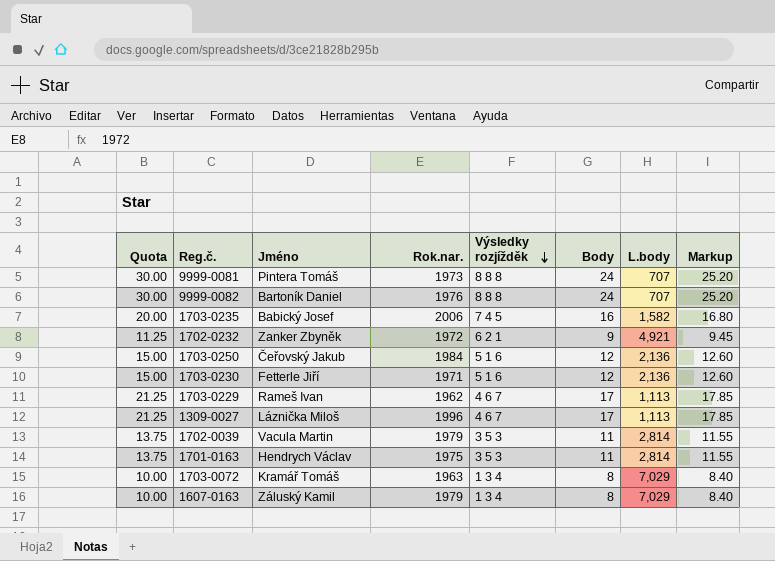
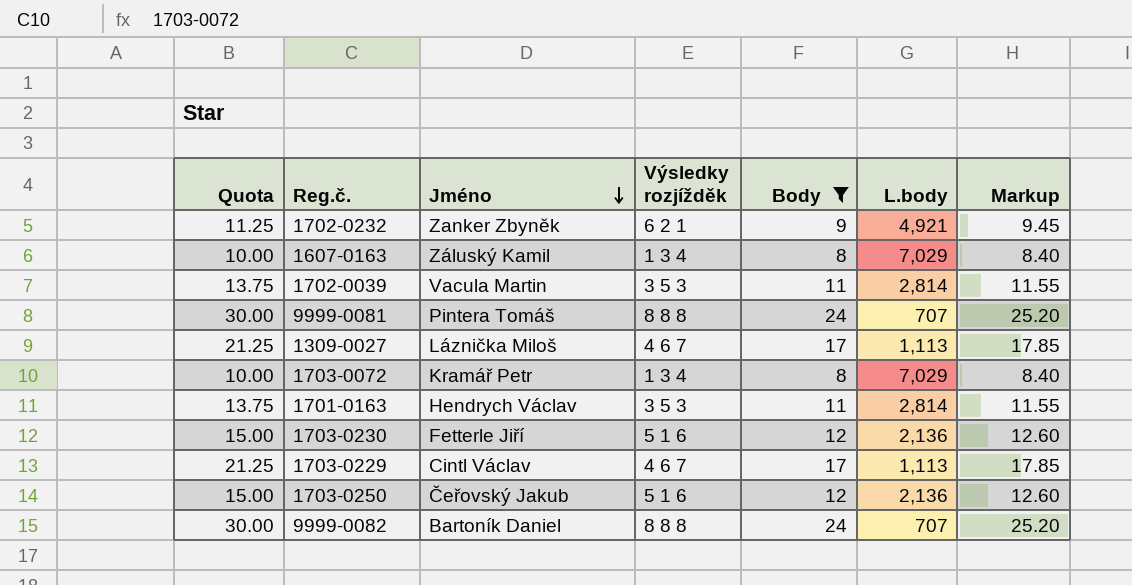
filter: none -> Body != 16
row order: Výsledky rozjížděk descending -> Jméno descending
column Rok.nar. | position: 4 -> none
1703-0072 | Jméno: Kramář Tomáš -> Kramář Petr
1703-0229 | Jméno: Rameš Ivan -> Cintl Václav

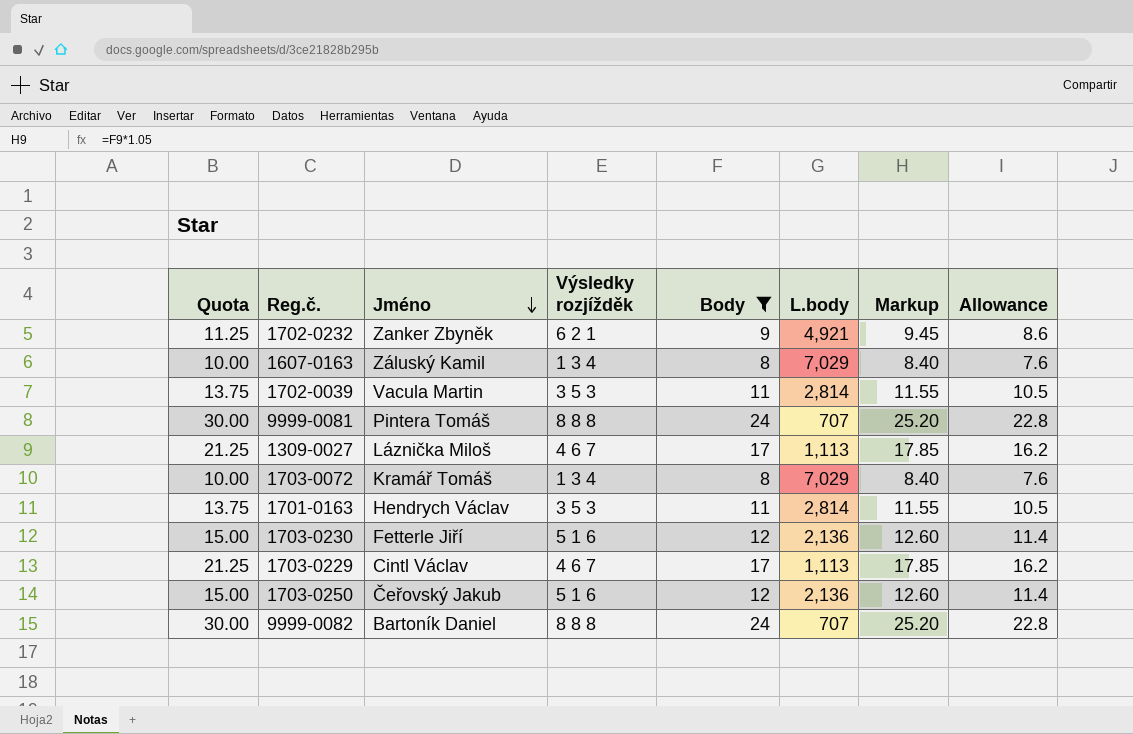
column Allowance | formula: none -> [Body] * 0.95
1703-0072 | Jméno: Kramář Petr -> Kramář Tomáš

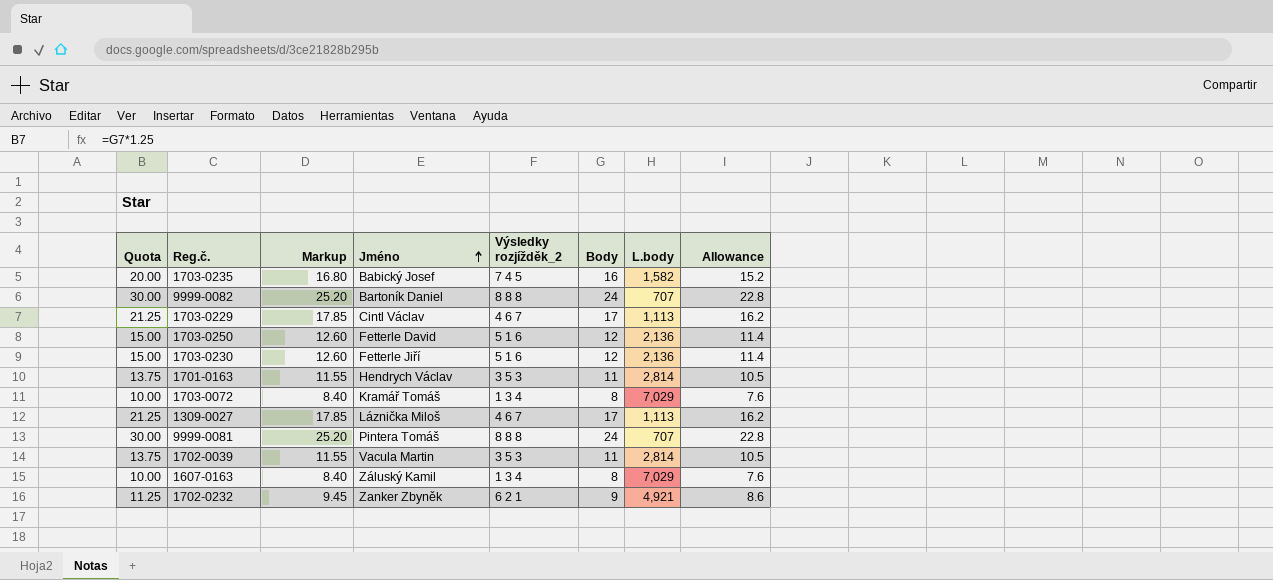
filter: Body != 16 -> none
row order: Jméno descending -> Jméno ascending
column Markup | position: 7 -> 3
column name: Výsledky rozjížděk -> Výsledky rozjížděk_2
1703-0250 | Jméno: Čeřovský Jakub -> Fetterle David

